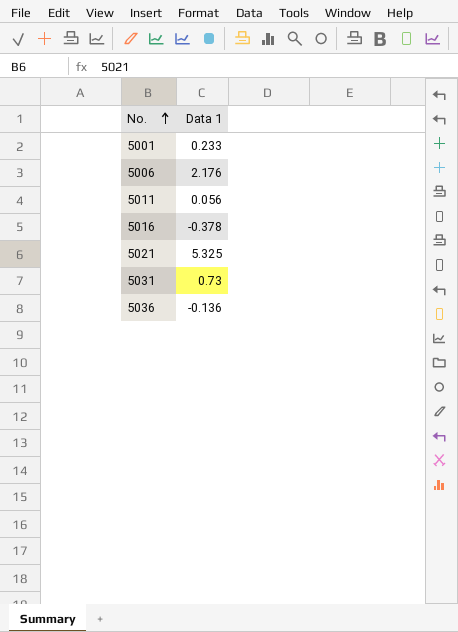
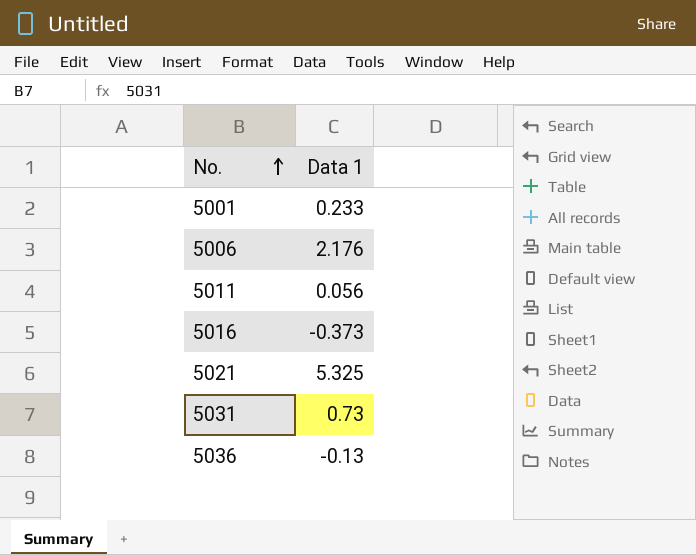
5016 | Data 1: -0.378 -> -0.373
5036 | Data 1: -0.136 -> -0.13

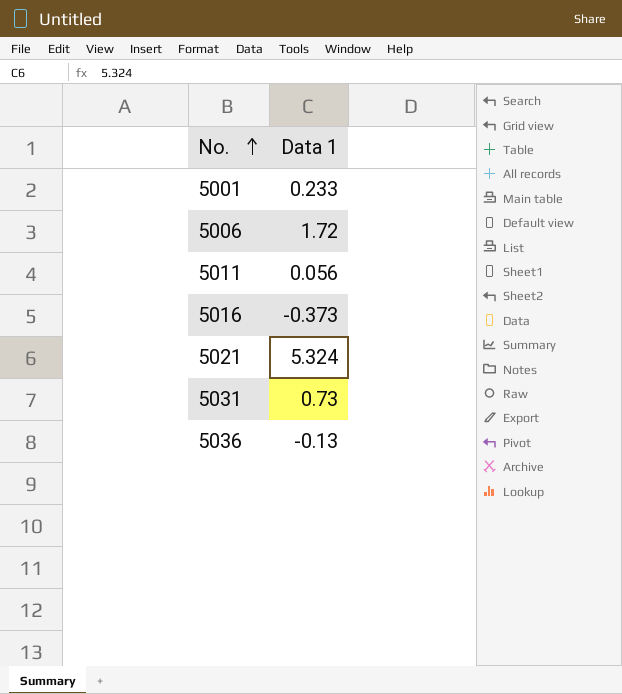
5006 | Data 1: 2.176 -> 1.72
5021 | Data 1: 5.325 -> 5.324

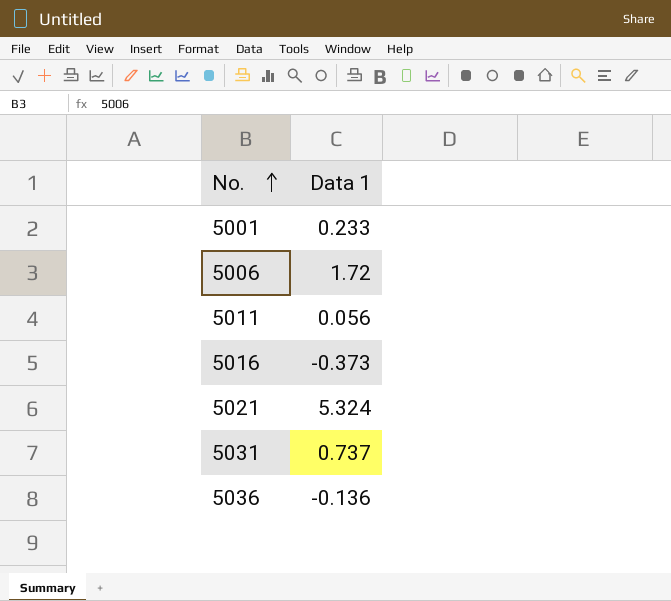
5031 | Data 1: 0.73 -> 0.737
5036 | Data 1: -0.13 -> -0.136

